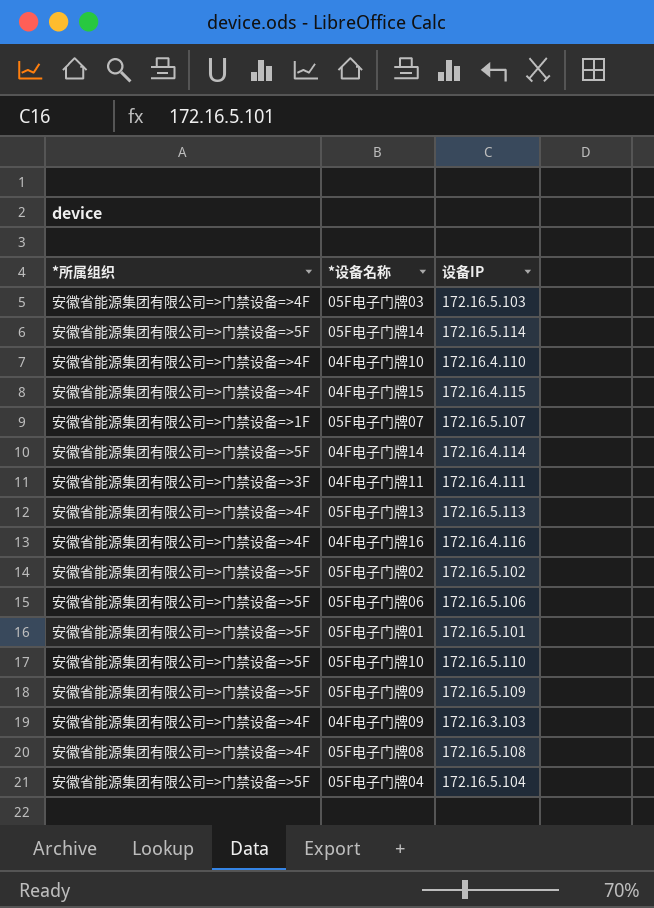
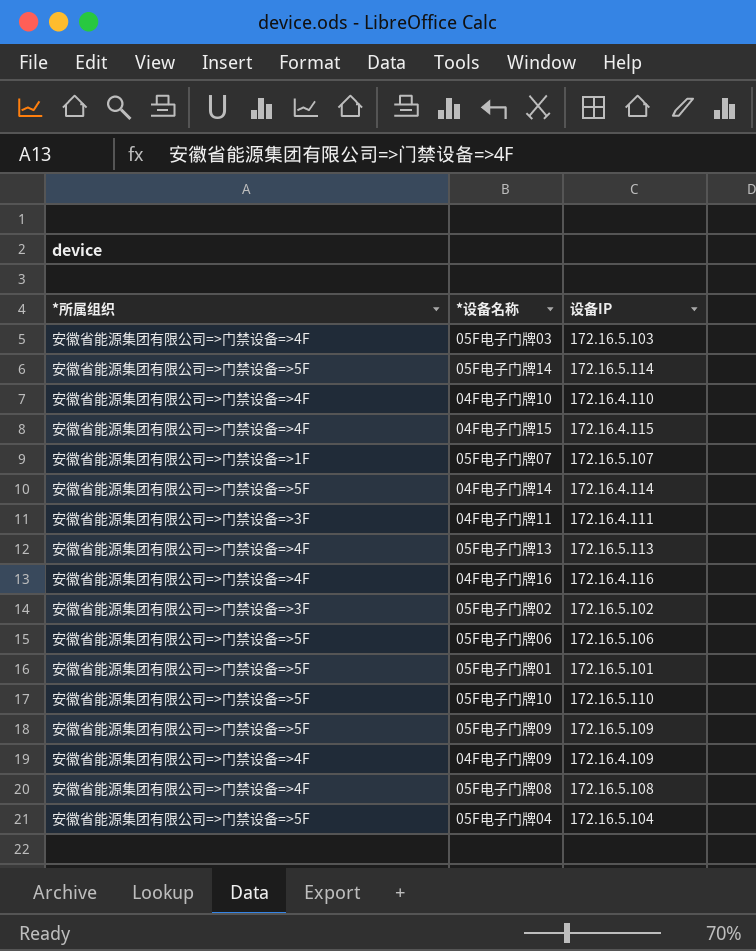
05F电子门牌02 | *所属组织: 安徽省能源集团有限公司=>门禁设备=>5F -> 安徽省能源集团有限公司=>门禁设备=>3F
04F电子门牌09 | 设备IP: 172.16.3.103 -> 172.16.4.109

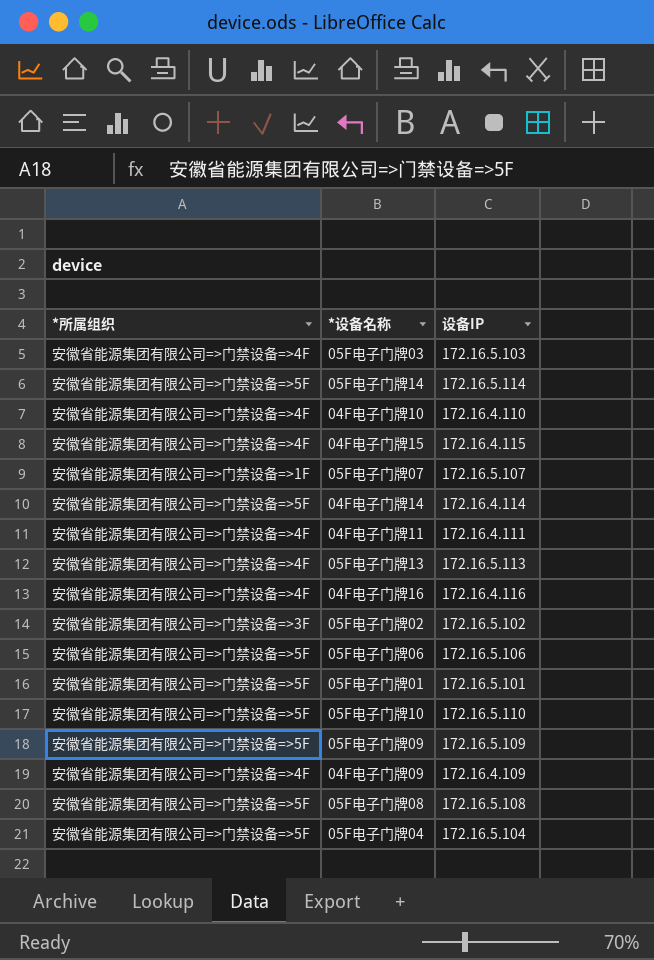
04F电子门牌11 | *所属组织: 安徽省能源集团有限公司=>门禁设备=>3F -> 安徽省能源集团有限公司=>门禁设备=>4F
05F电子门牌08 | *所属组织: 安徽省能源集团有限公司=>门禁设备=>4F -> 安徽省能源集团有限公司=>门禁设备=>5F

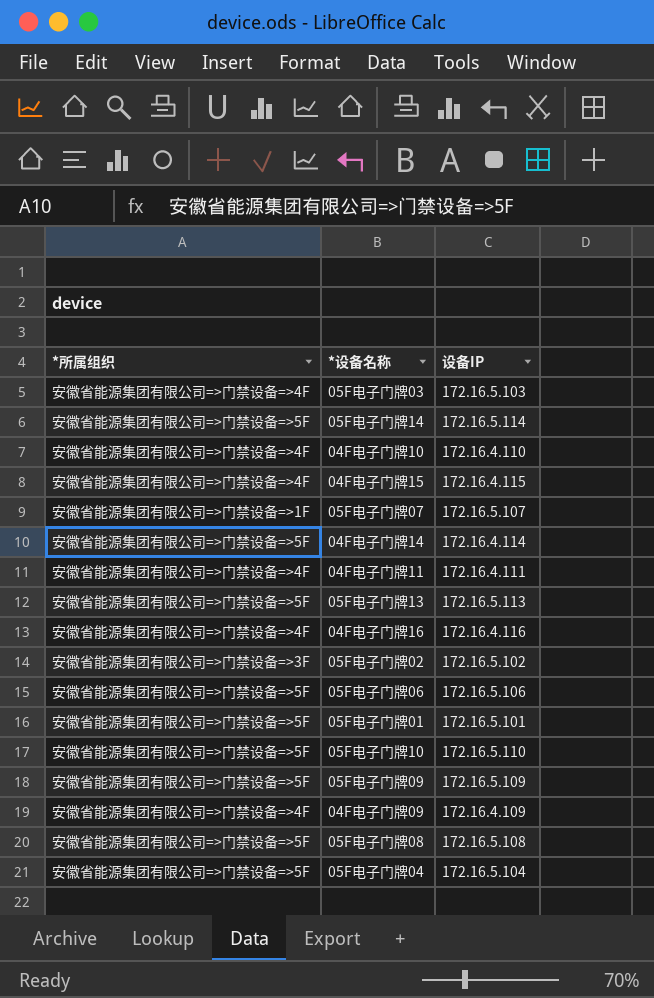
05F电子门牌13 | *所属组织: 安徽省能源集团有限公司=>门禁设备=>4F -> 安徽省能源集团有限公司=>门禁设备=>5F

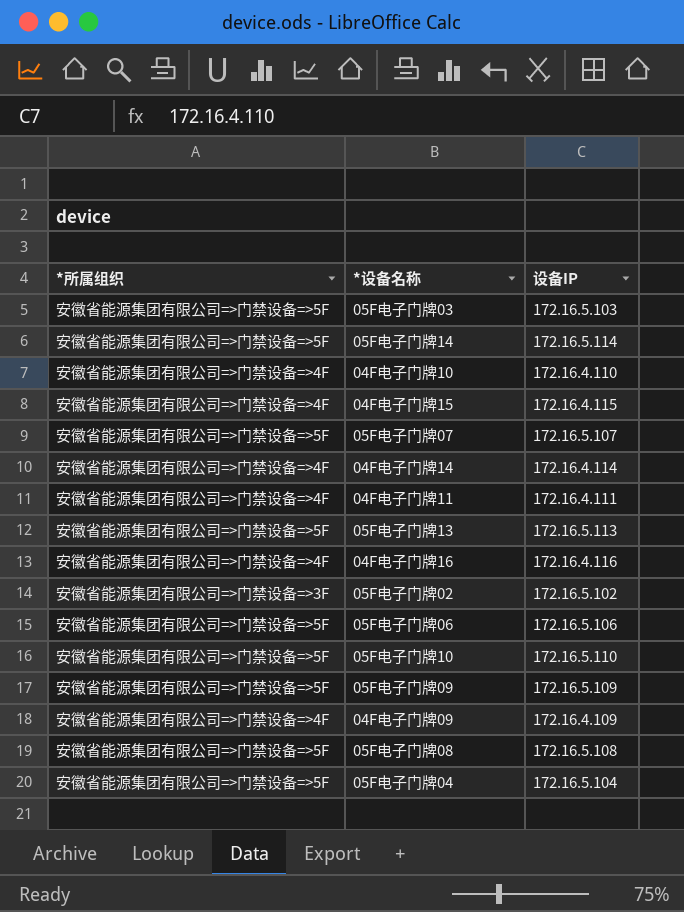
row 05F电子门牌01: 安徽省能源集团有限公司=>门禁设备=>5F | 172.16.5.101 -> none
05F电子门牌03 | *所属组织: 安徽省能源集团有限公司=>门禁设备=>4F -> 安徽省能源集团有限公司=>门禁设备=>5F
05F电子门牌07 | *所属组织: 安徽省能源集团有限公司=>门禁设备=>1F -> 安徽省能源集团有限公司=>门禁设备=>5F
04F电子门牌14 | *所属组织: 安徽省能源集团有限公司=>门禁设备=>5F -> 安徽省能源集团有限公司=>门禁设备=>4F

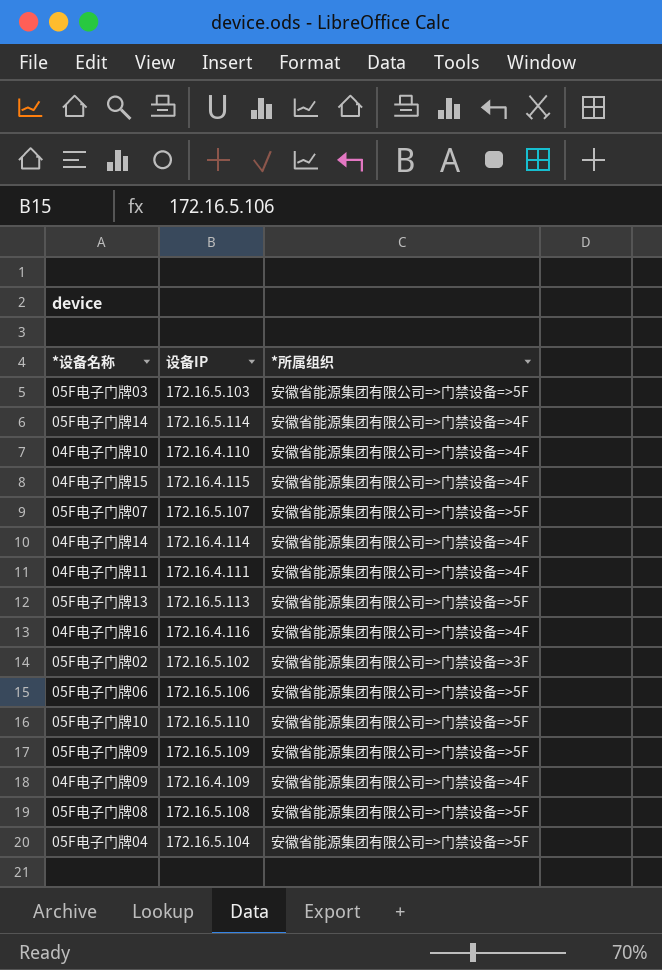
column *所属组织 | position: 1 -> 3
05F电子门牌14 | *所属组织: 安徽省能源集团有限公司=>门禁设备=>5F -> 安徽省能源集团有限公司=>门禁设备=>4F

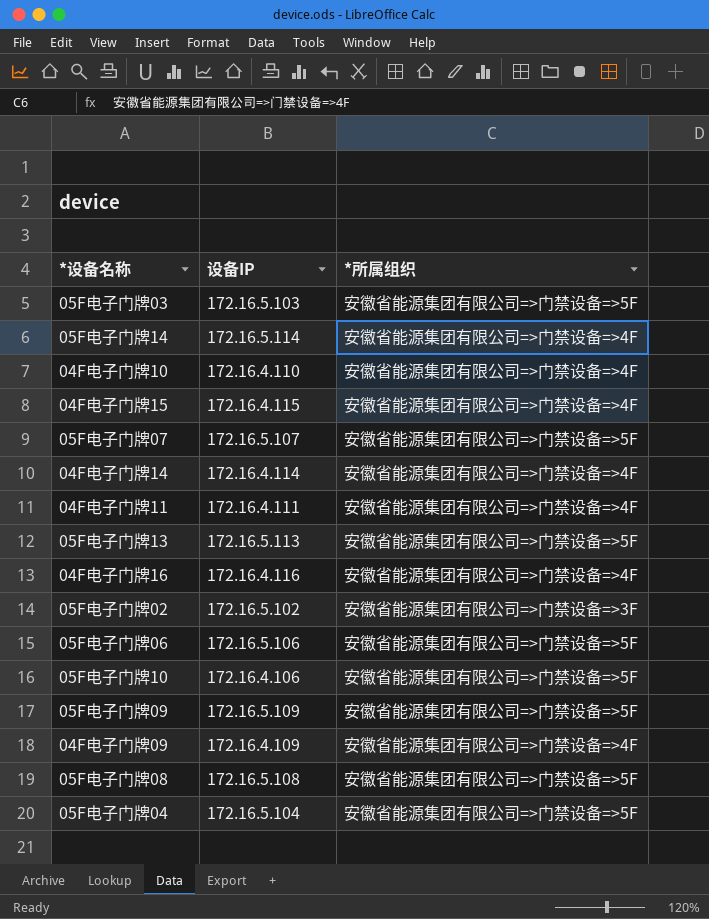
05F电子门牌10 | 设备IP: 172.16.5.110 -> 172.16.4.106

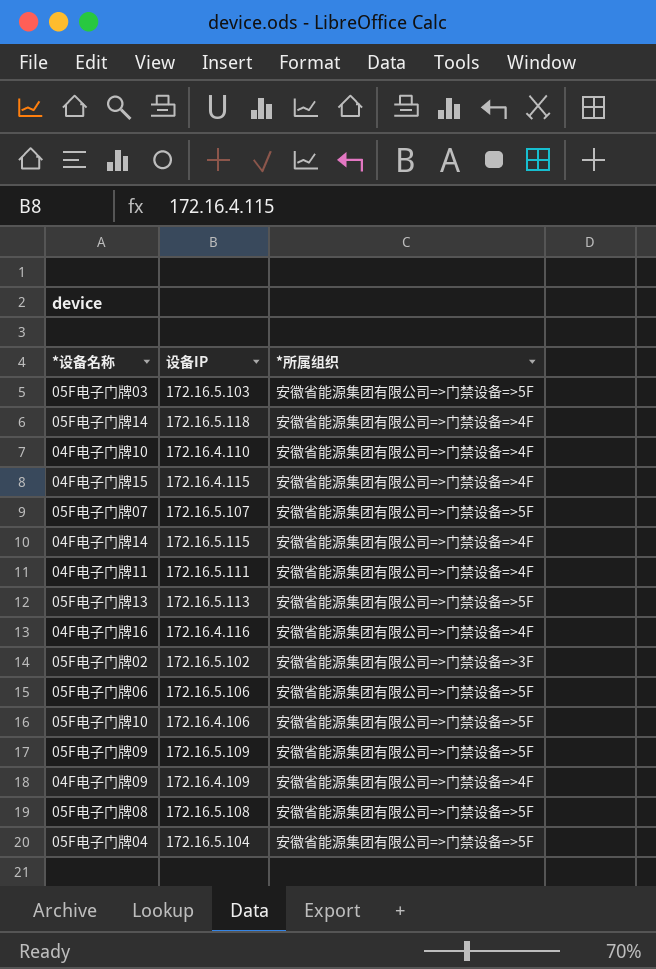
05F电子门牌14 | 设备IP: 172.16.5.114 -> 172.16.5.118
04F电子门牌14 | 设备IP: 172.16.4.114 -> 172.16.5.115
04F电子门牌11 | 设备IP: 172.16.4.111 -> 172.16.5.111

